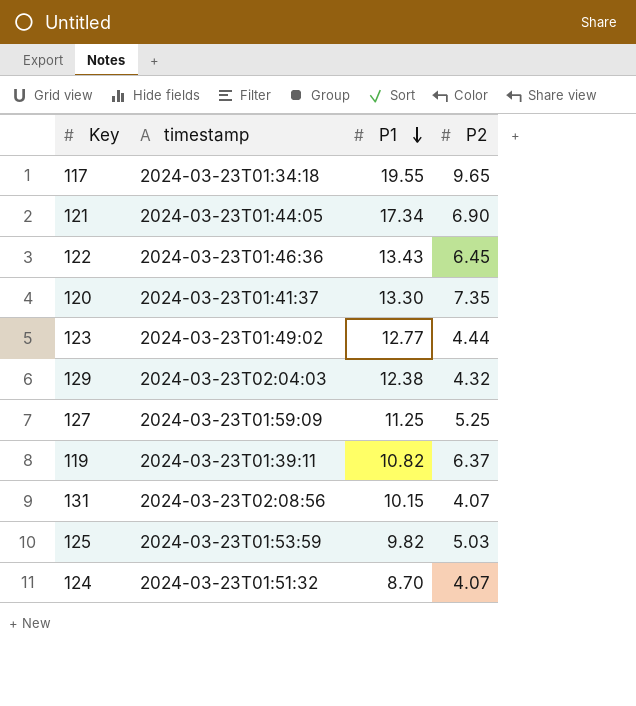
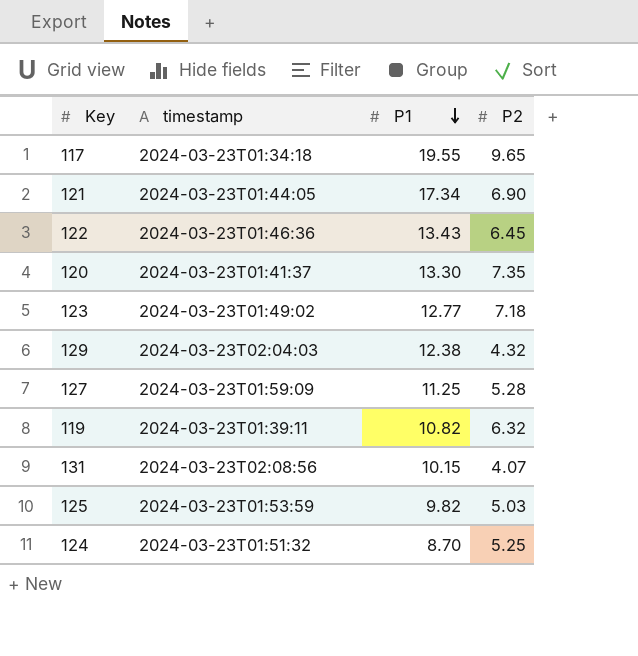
123 | P2: 4.44 -> 7.18
127 | P2: 5.25 -> 5.28
119 | P2: 6.37 -> 6.32
124 | P2: 4.07 -> 5.25

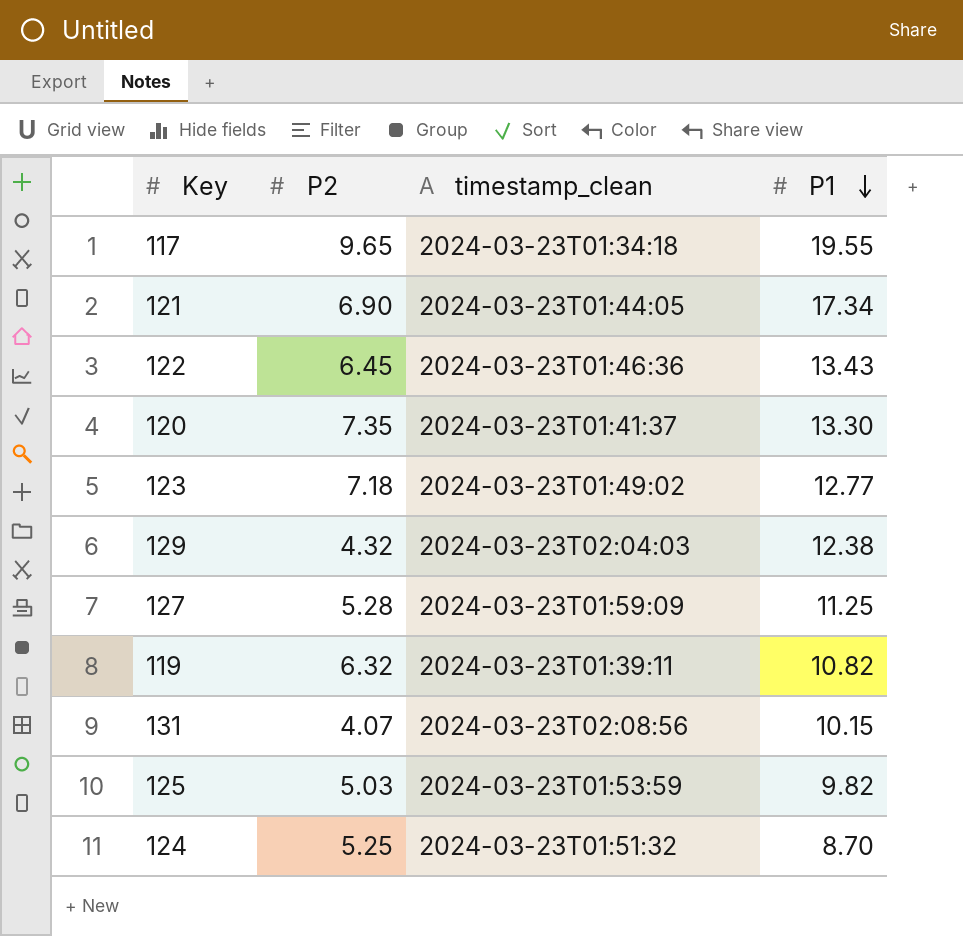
column P2 | position: 4 -> 2
column name: timestamp -> timestamp_clean

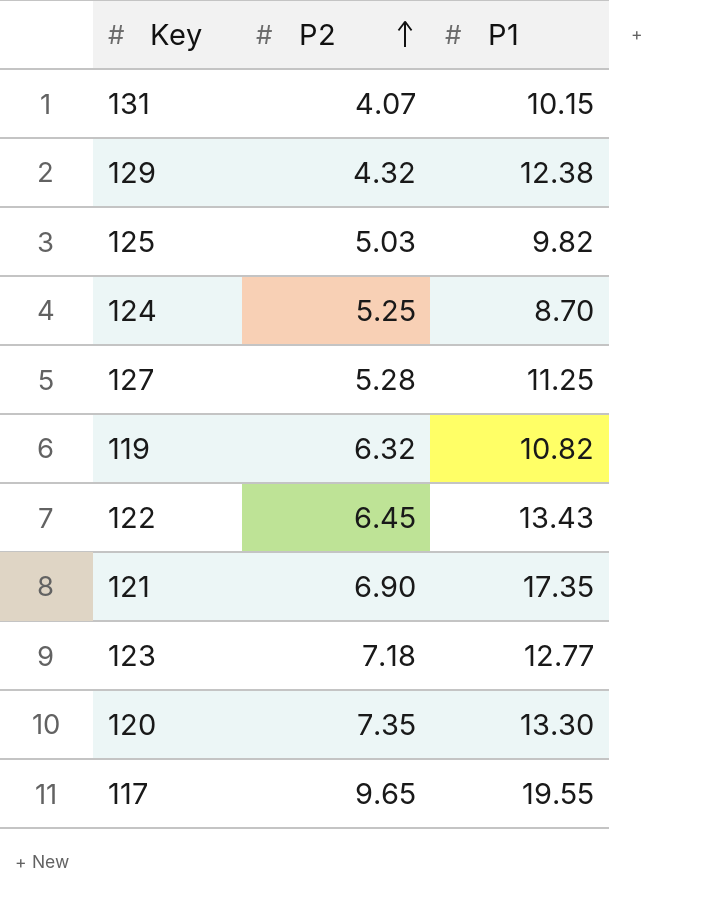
row order: P1 descending -> P2 ascending
column timestamp_clean | position: 3 -> none
121 | P1: 17.34 -> 17.35

